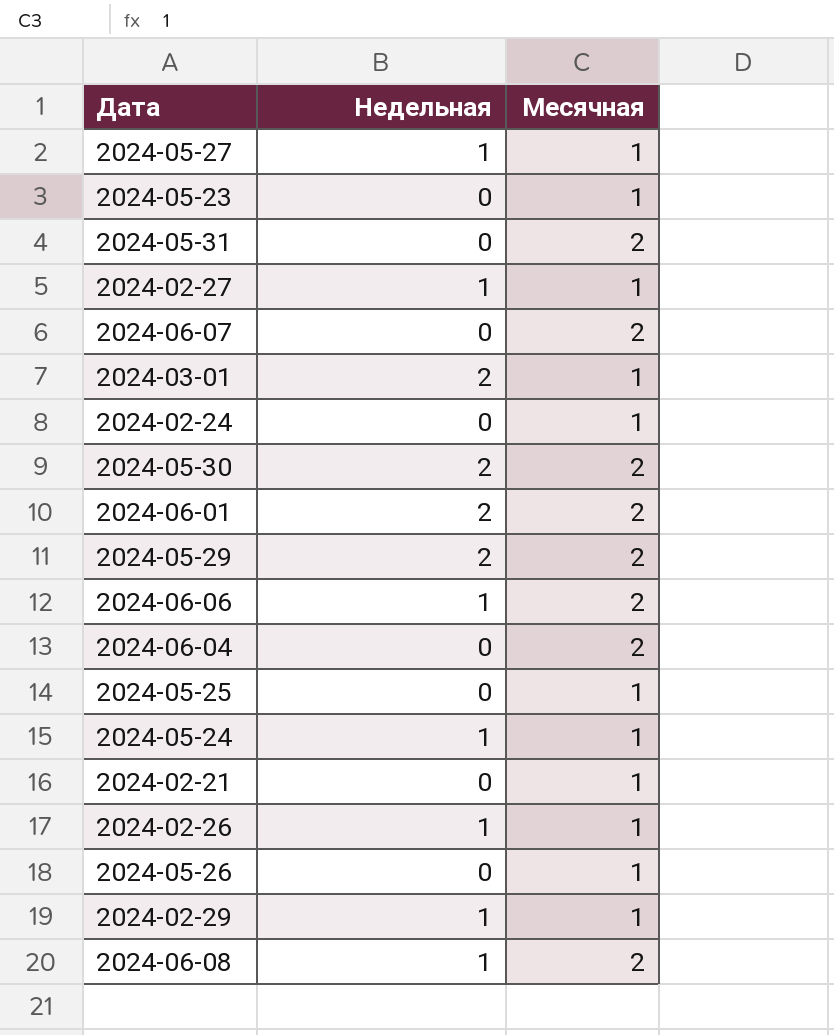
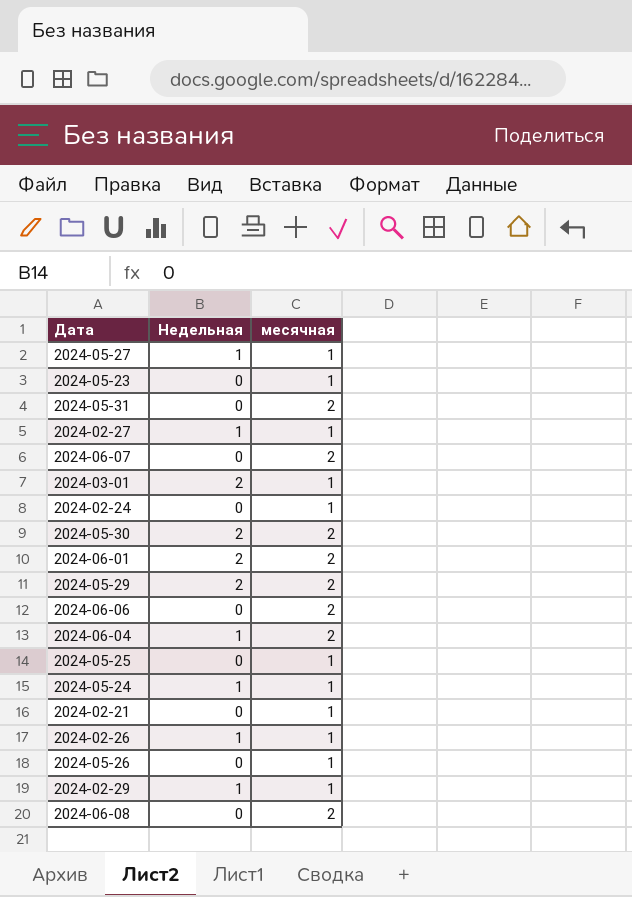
column name: Месячная -> месячная
2024-06-06 | Недельная: 1 -> 0
2024-06-04 | Недельная: 0 -> 1
2024-06-08 | Недельная: 1 -> 0

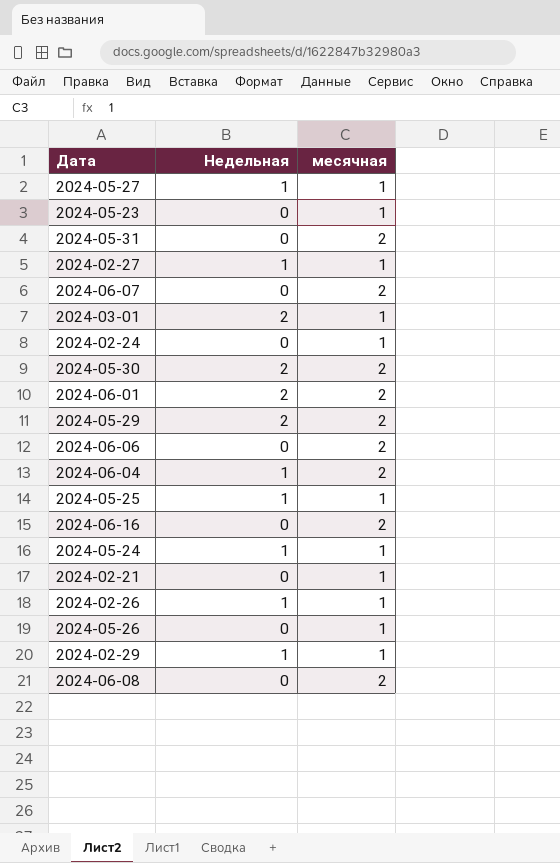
2024-05-25 | Недельная: 0 -> 1
row 2024-06-16: none -> 0 | 2

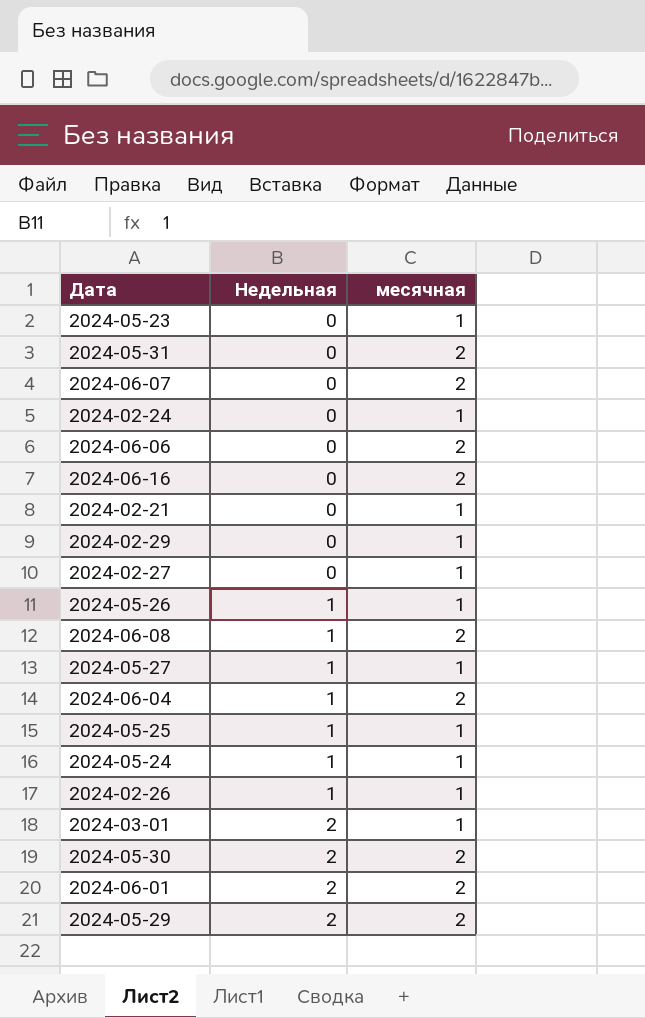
row order: none -> Недельная ascending
2024-02-29 | Недельная: 1 -> 0
2024-02-27 | Недельная: 1 -> 0
2024-05-26 | Недельная: 0 -> 1
2024-06-08 | Недельная: 0 -> 1

